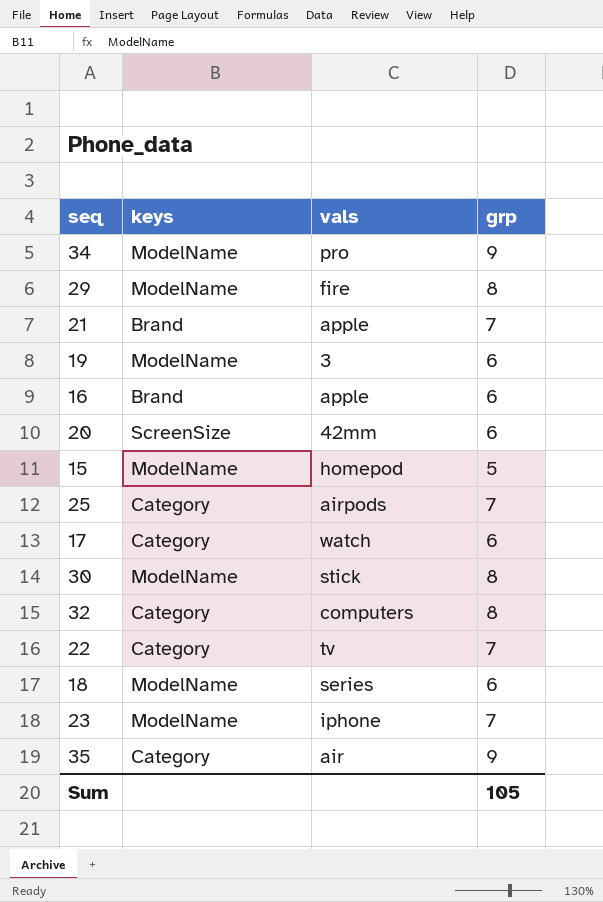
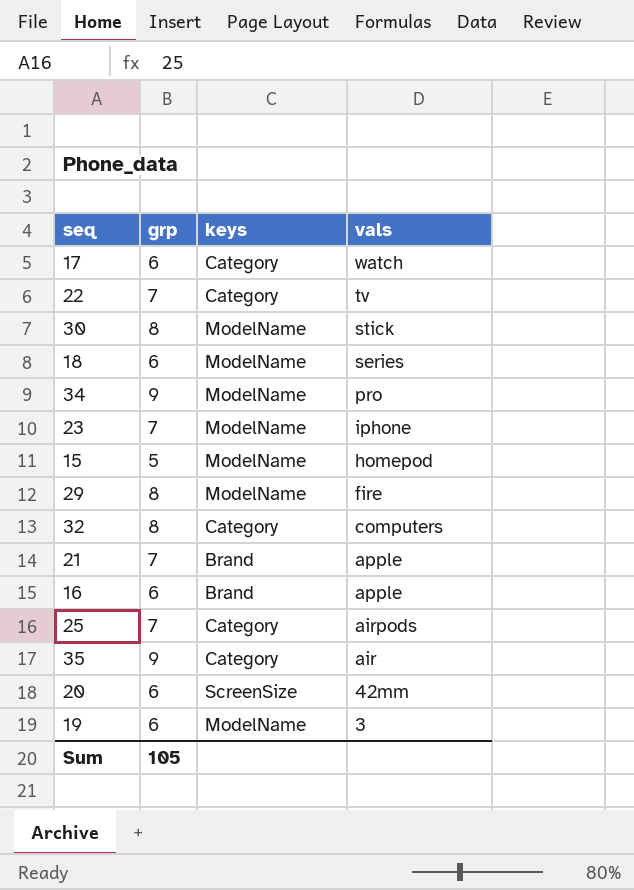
row order: none -> vals descending
column grp | position: 4 -> 2

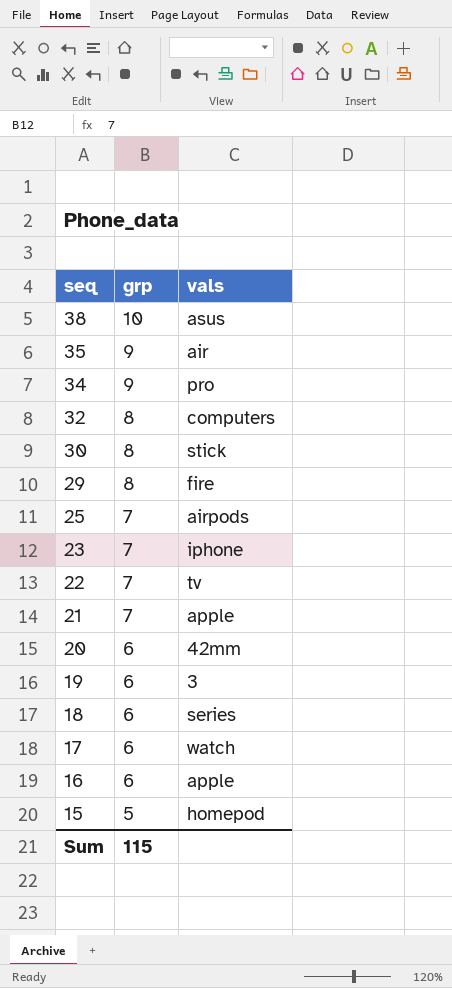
row order: vals descending -> seq descending
column keys | position: 3 -> none
row 38: none -> 10 | asus
Sum | grp: 105 -> 115

